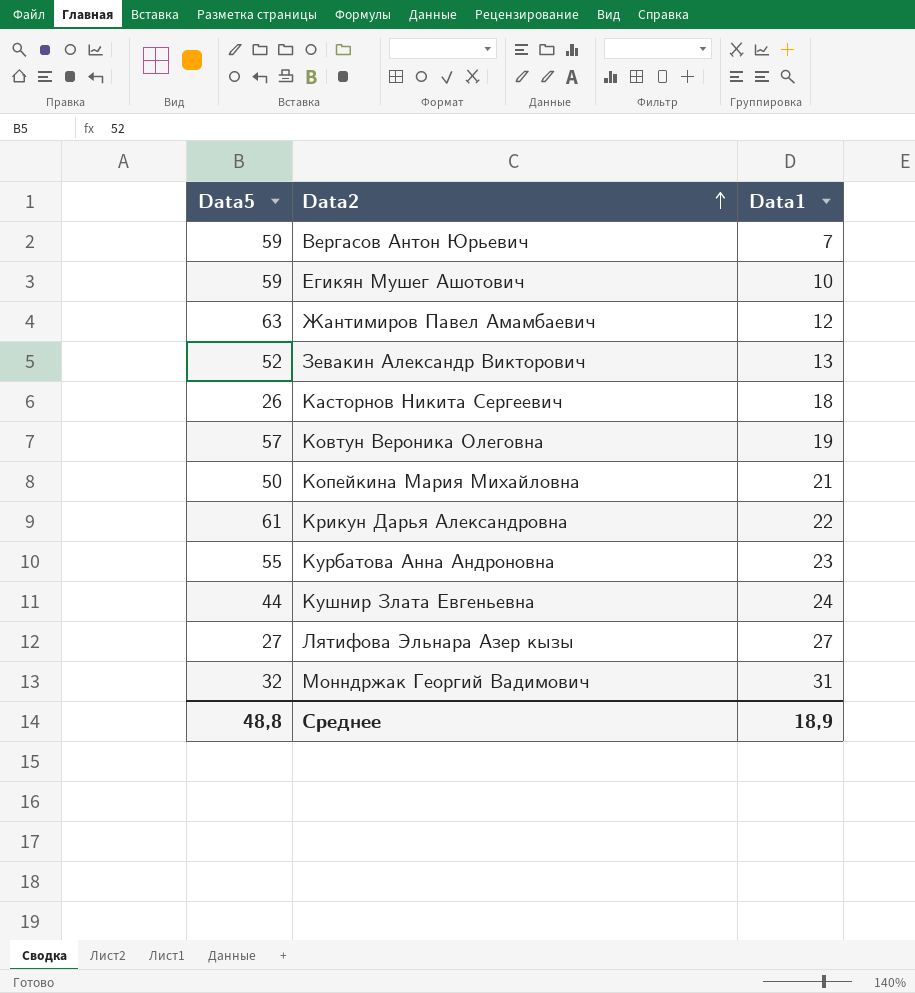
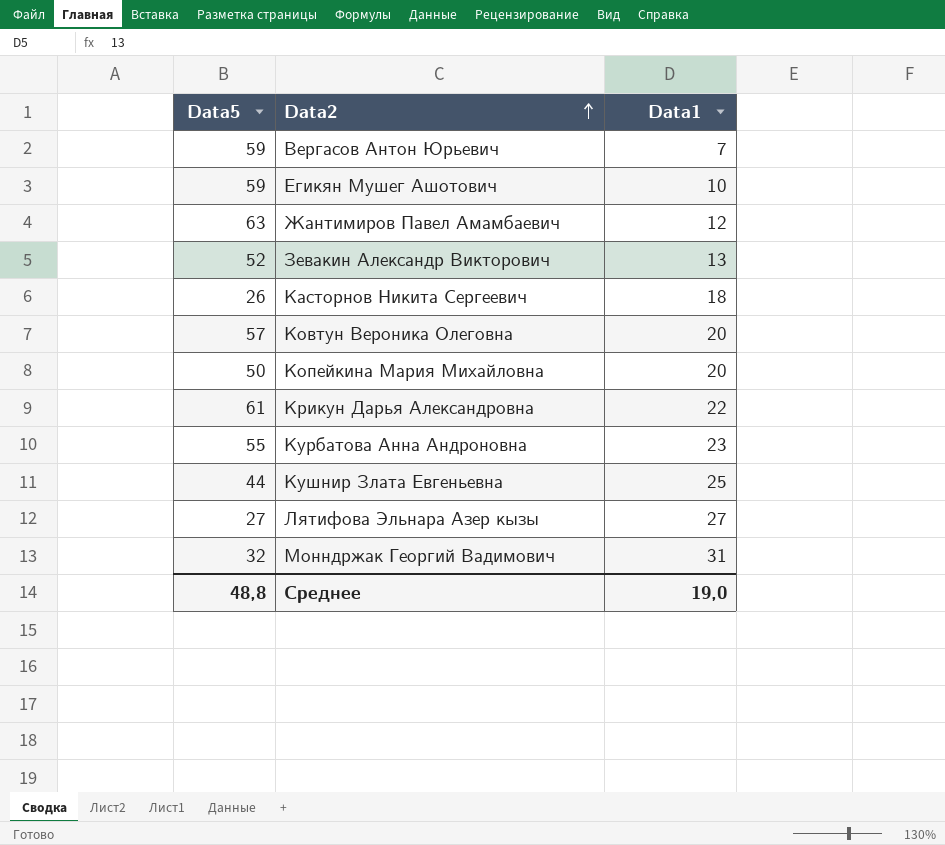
Ковтун Вероника Олеговна | Data1: 19 -> 20
Копейкина Мария Михайловна | Data1: 21 -> 20
Кушнир Злата Евгеньевна | Data1: 24 -> 25
Среднее | Data1: 18,9 -> 19,0

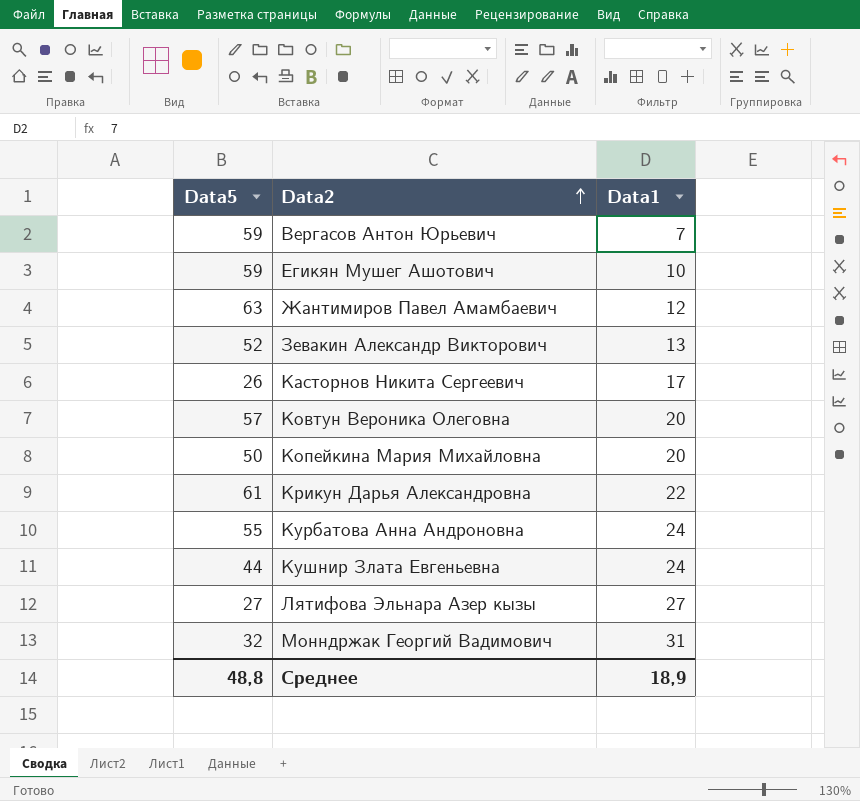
Касторнов Никита Сергеевич | Data1: 18 -> 17
Курбатова Анна Андроновна | Data1: 23 -> 24
Кушнир Злата Евгеньевна | Data1: 25 -> 24
Среднее | Data1: 19,0 -> 18,9

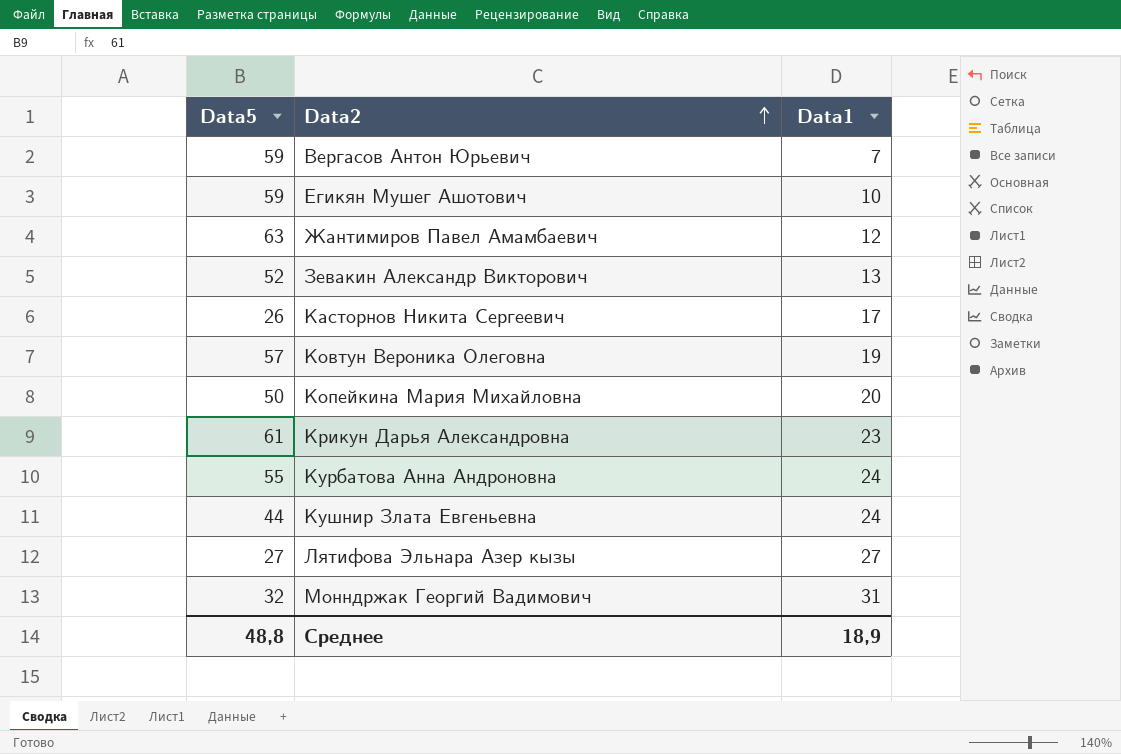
Ковтун Вероника Олеговна | Data1: 20 -> 19
Крикун Дарья Александровна | Data1: 22 -> 23

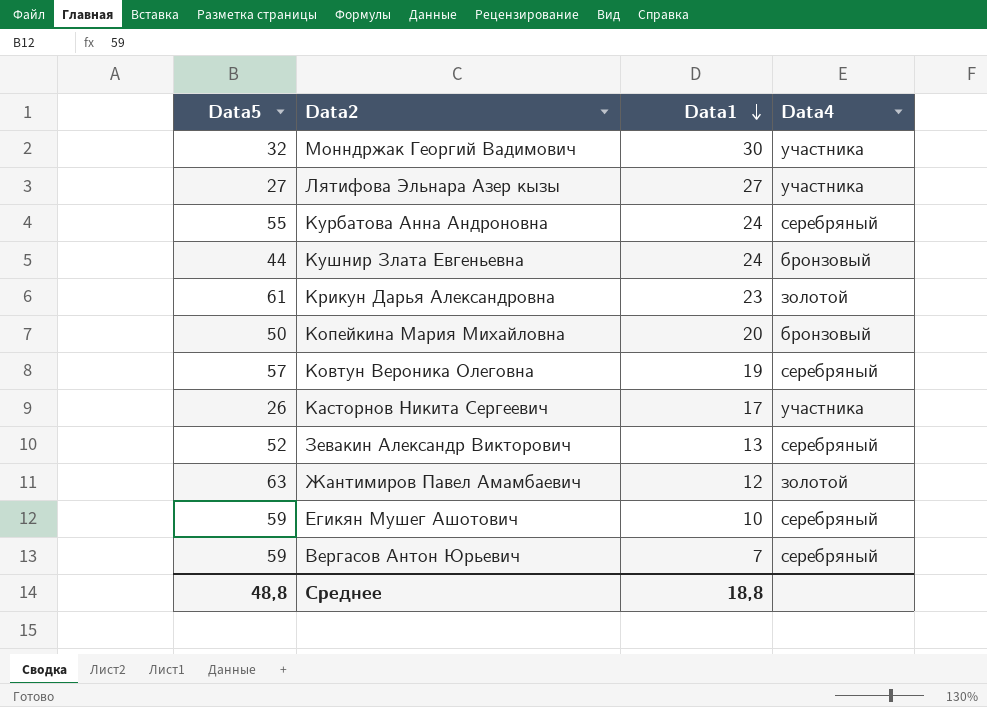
row order: Data2 ascending -> Data1 descending
column Data4 | position: none -> 4
Монндржак Георгий Вадимович | Data1: 31 -> 30
Среднее | Data1: 18,9 -> 18,8

